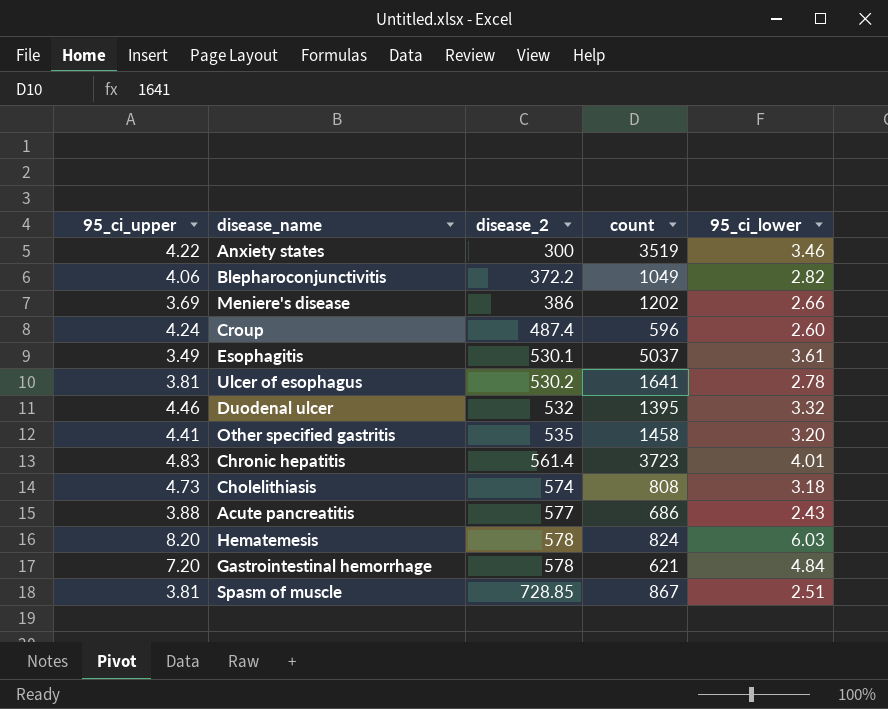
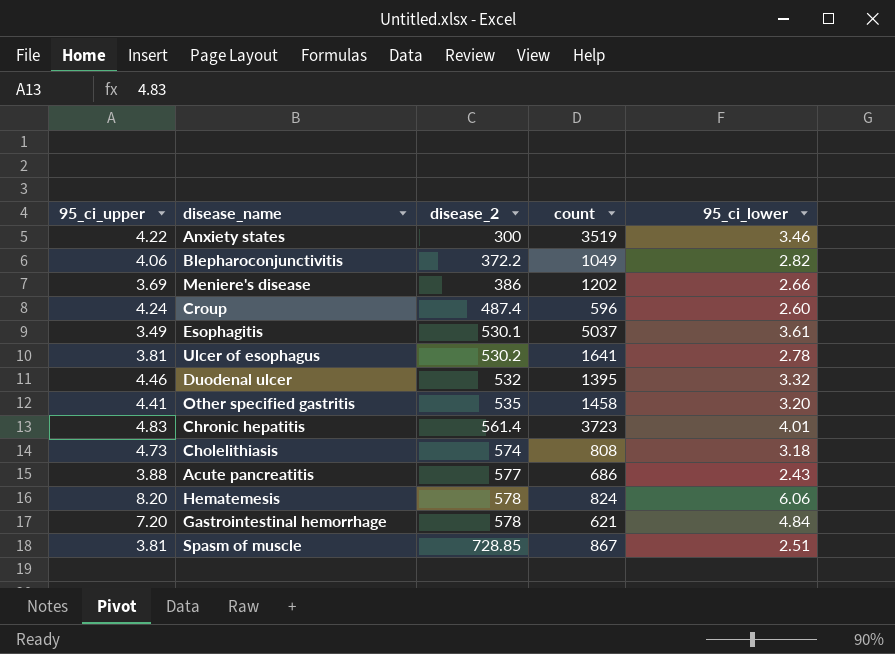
Hematemesis | 95_ci_lower: 6.03 -> 6.06

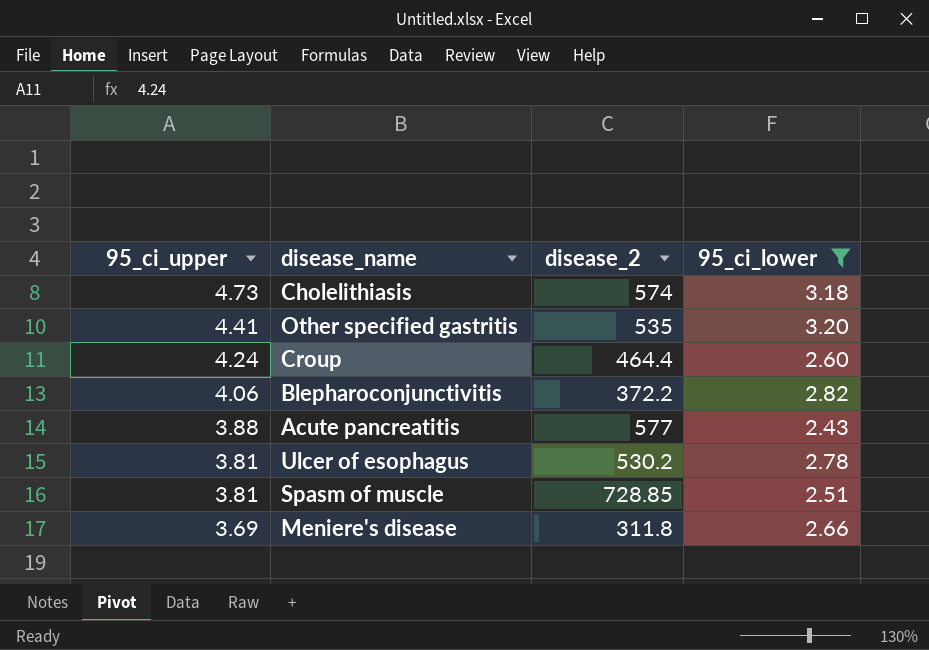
filter: none -> 95_ci_lower <= 3.20
row order: disease_2 ascending -> 95_ci_upper descending
column count | position: 4 -> none
Croup | disease_2: 487.4 -> 464.4
Meniere's disease | disease_2: 386 -> 311.8

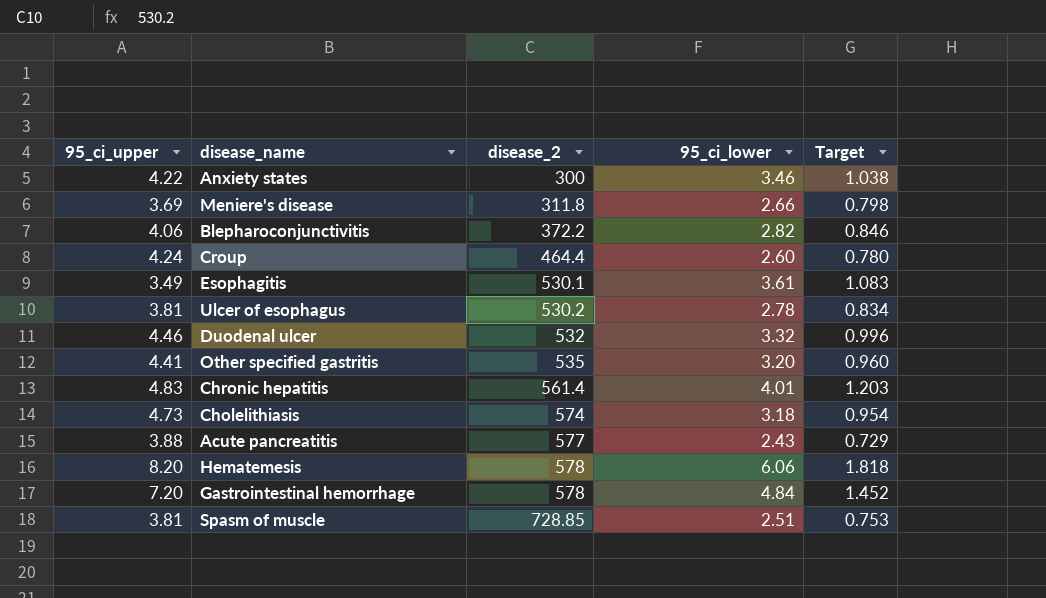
filter: 95_ci_lower <= 3.20 -> none
row order: 95_ci_upper descending -> disease_2 ascending
column Target | formula: none -> [95_ci_lower] * 0.3

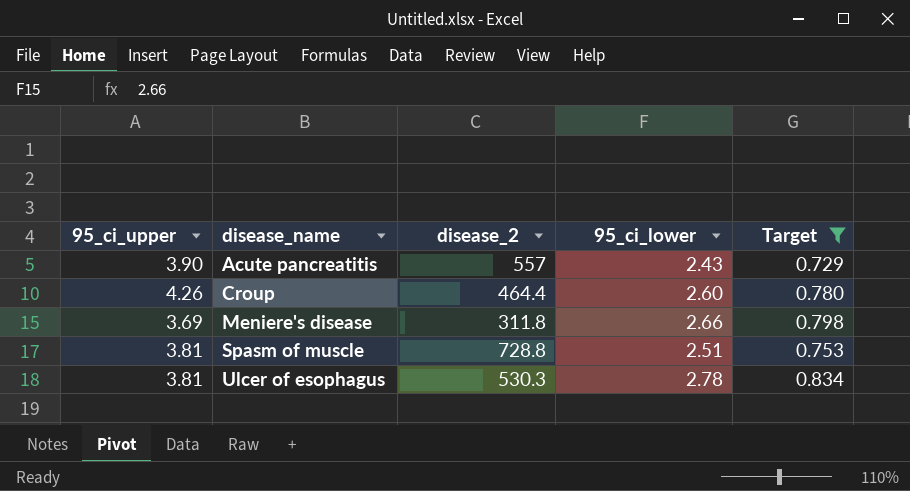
filter: none -> Target <= 0.834
row order: disease_2 ascending -> disease_name ascending
Acute pancreatitis | 95_ci_upper: 3.88 -> 3.90
Acute pancreatitis | disease_2: 577 -> 557
Croup | 95_ci_upper: 4.24 -> 4.26
Spasm of muscle | disease_2: 728.85 -> 728.8
Ulcer of esophagus | disease_2: 530.2 -> 530.3

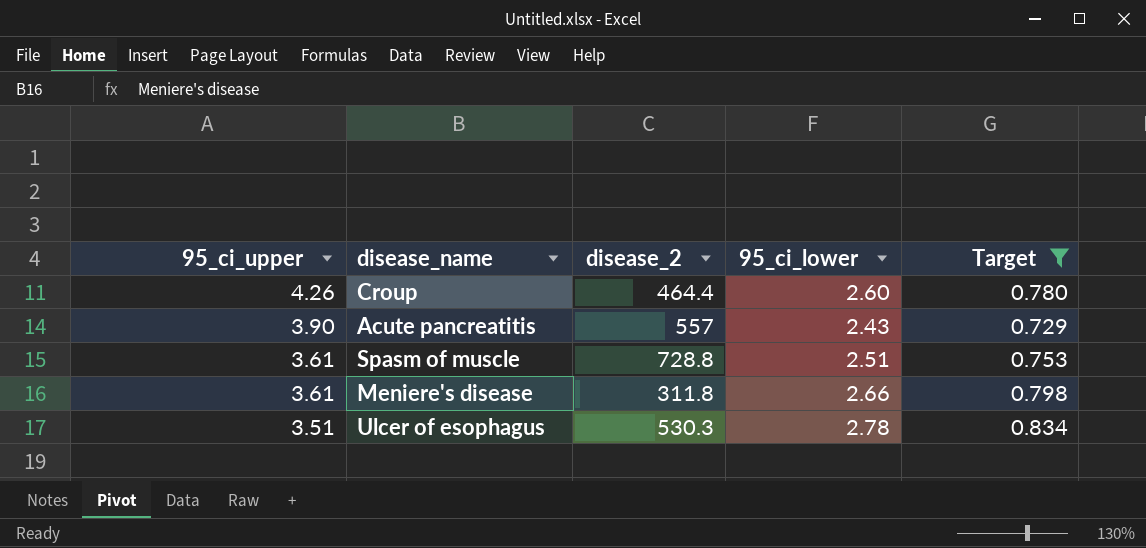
row order: disease_name ascending -> 95_ci_upper descending
Spasm of muscle | 95_ci_upper: 3.81 -> 3.61
Meniere's disease | 95_ci_upper: 3.69 -> 3.61
Ulcer of esophagus | 95_ci_upper: 3.81 -> 3.51

